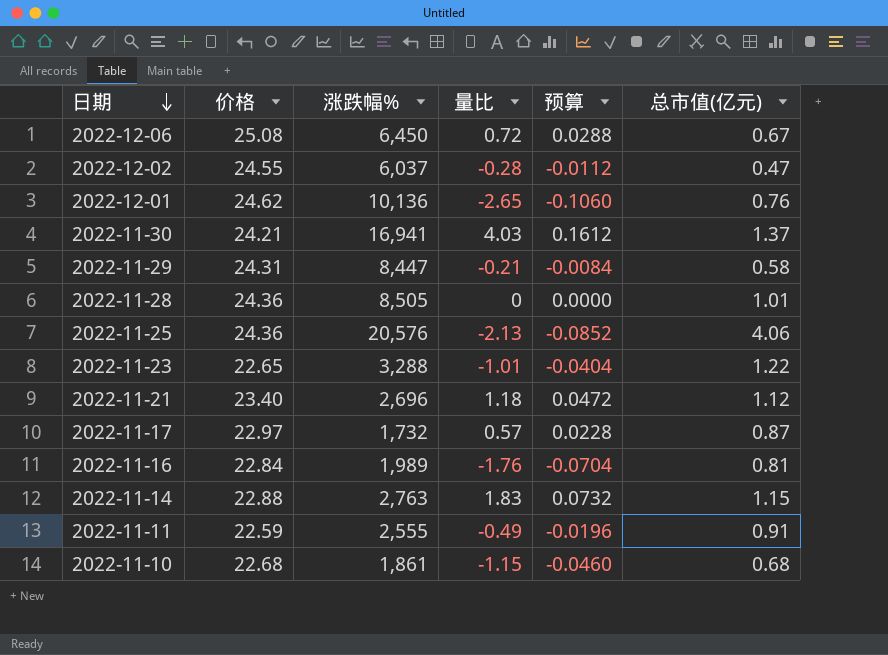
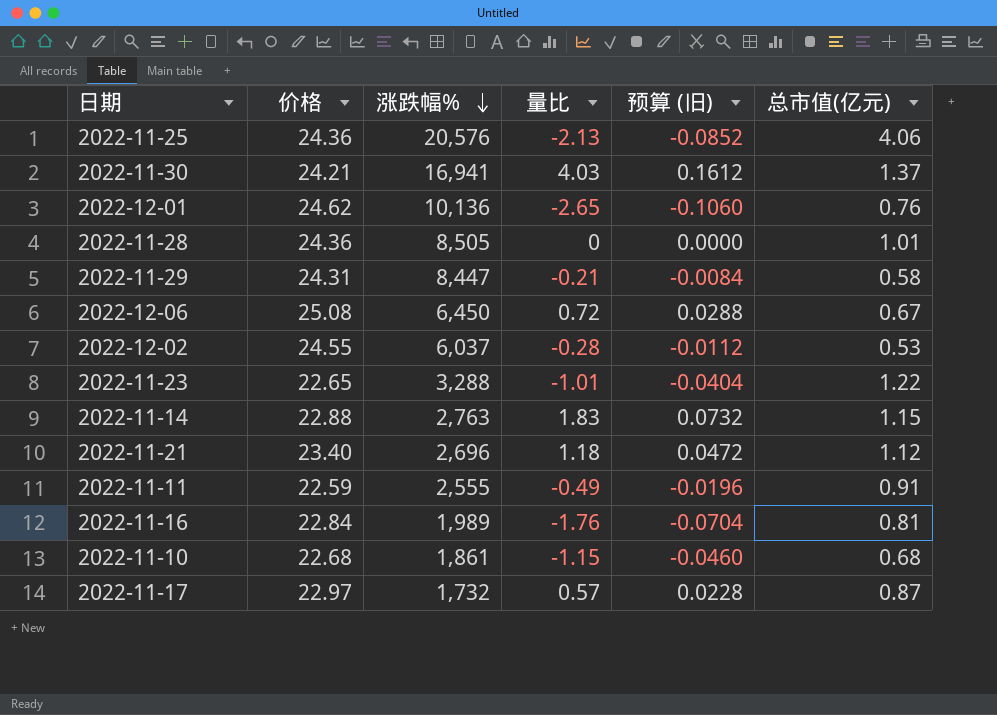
row order: 日期 descending -> 涨跌幅% descending
column name: 预算 -> 预算 (旧)
2022-12-02 | 总市值(亿元): 0.47 -> 0.53

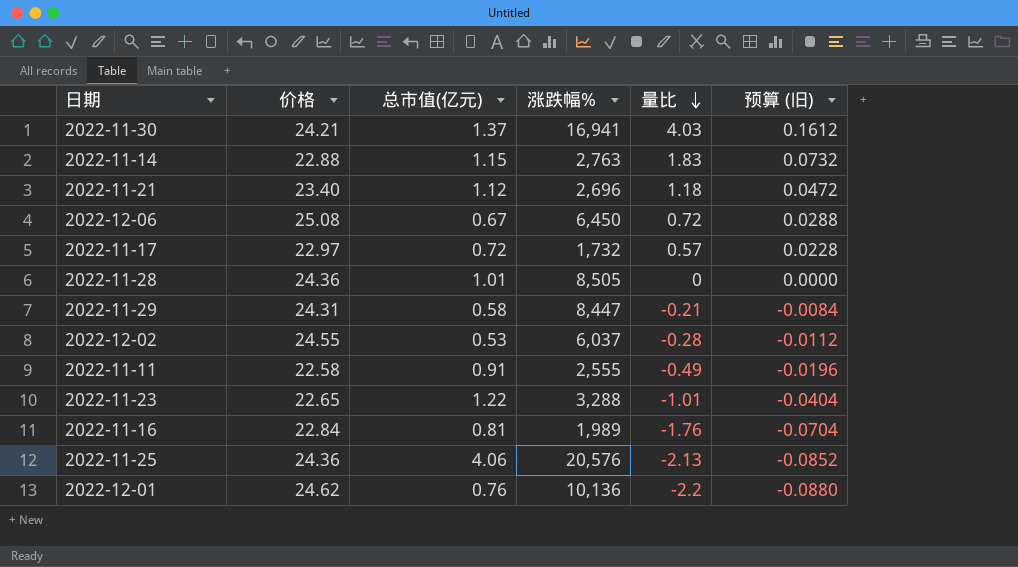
row order: 涨跌幅% descending -> 量比 descending
column 总市值(亿元) | position: 6 -> 3
row 2022-11-10: 22.68 | 1,861 | -1.15 | -0.0460 | 0.68 -> none
2022-11-17 | 总市值(亿元): 0.87 -> 0.72
2022-11-11 | 价格: 22.59 -> 22.58
2022-12-01 | 量比: -2.65 -> -2.2
2022-12-01 | 预算 (旧): -0.1060 -> -0.0880

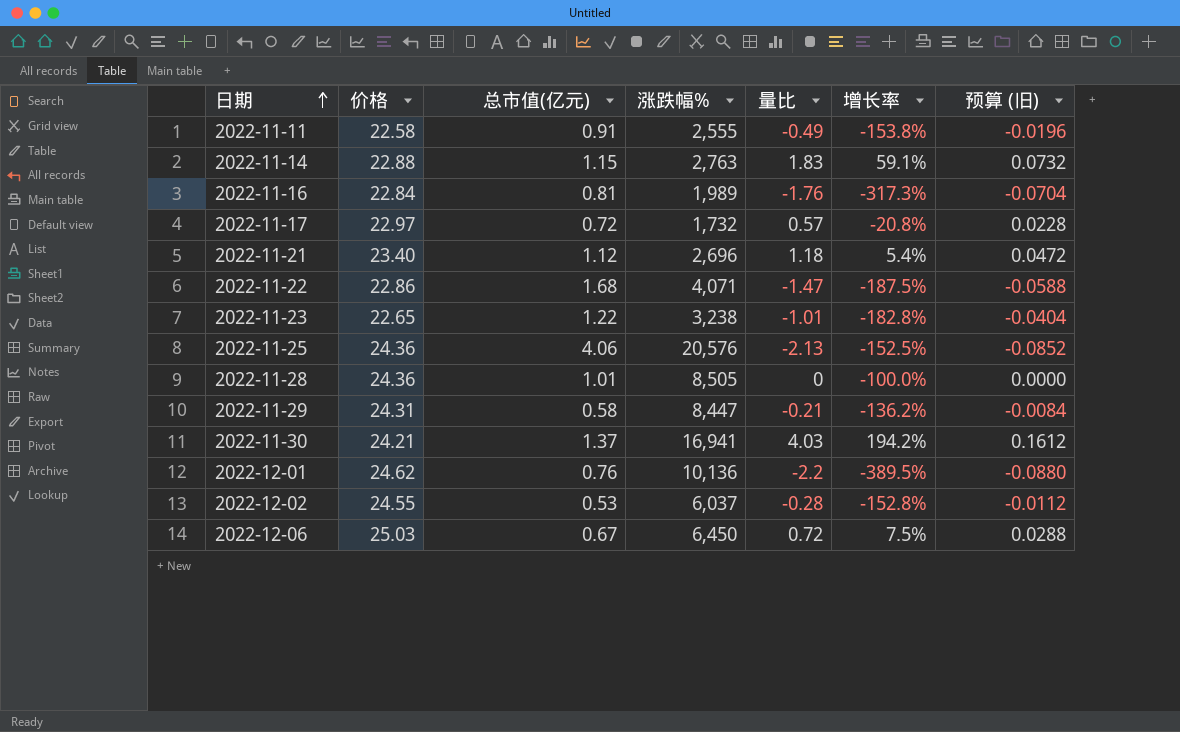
row order: 量比 descending -> 日期 ascending
column 增长率 | formula: none -> ([量比] - [总市值(亿元)]) / [总市值(亿元)]
row 2022-11-22: none -> 22.86 | 1.68 | 4,071 | -1.47 | -187.5% | -0.0588
2022-11-23 | 涨跌幅%: 3,288 -> 3,238
2022-12-06 | 价格: 25.08 -> 25.03

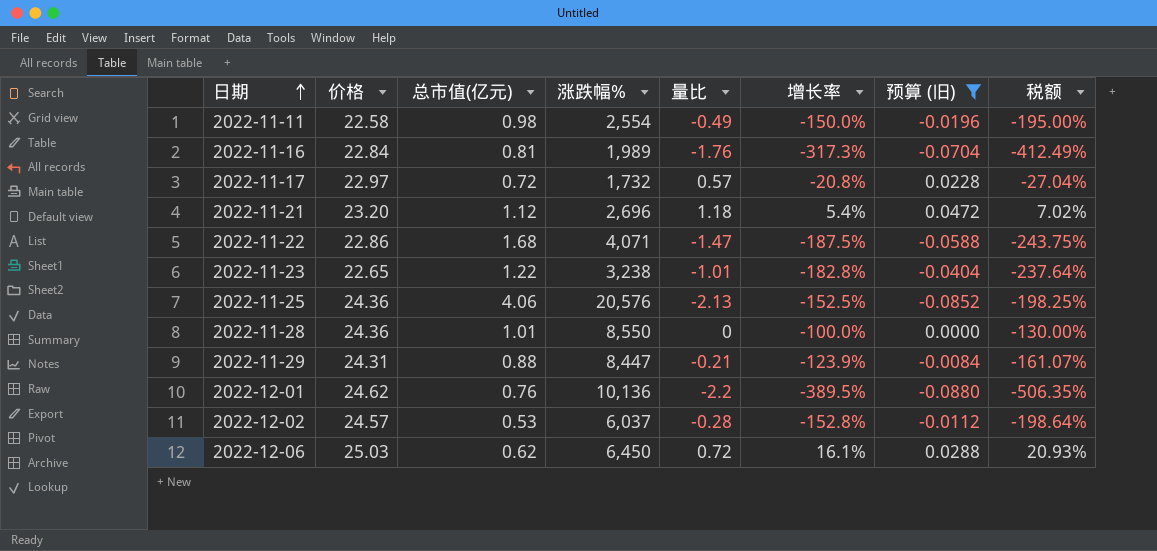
filter: none -> 预算 (旧) <= 0.0472
column 税额 | formula: none -> [增长率] * 1.3
2022-11-11 | 总市值(亿元): 0.91 -> 0.98
2022-11-11 | 涨跌幅%: 2,555 -> 2,554
2022-11-11 | 增长率: -153.8% -> -150.0%
2022-11-21 | 价格: 23.40 -> 23.20
2022-11-28 | 涨跌幅%: 8,505 -> 8,550
2022-11-29 | 总市值(亿元): 0.58 -> 0.88
2022-11-29 | 增长率: -136.2% -> -123.9%
2022-12-02 | 价格: 24.55 -> 24.57
2022-12-06 | 总市值(亿元): 0.67 -> 0.62
2022-12-06 | 增长率: 7.5% -> 16.1%

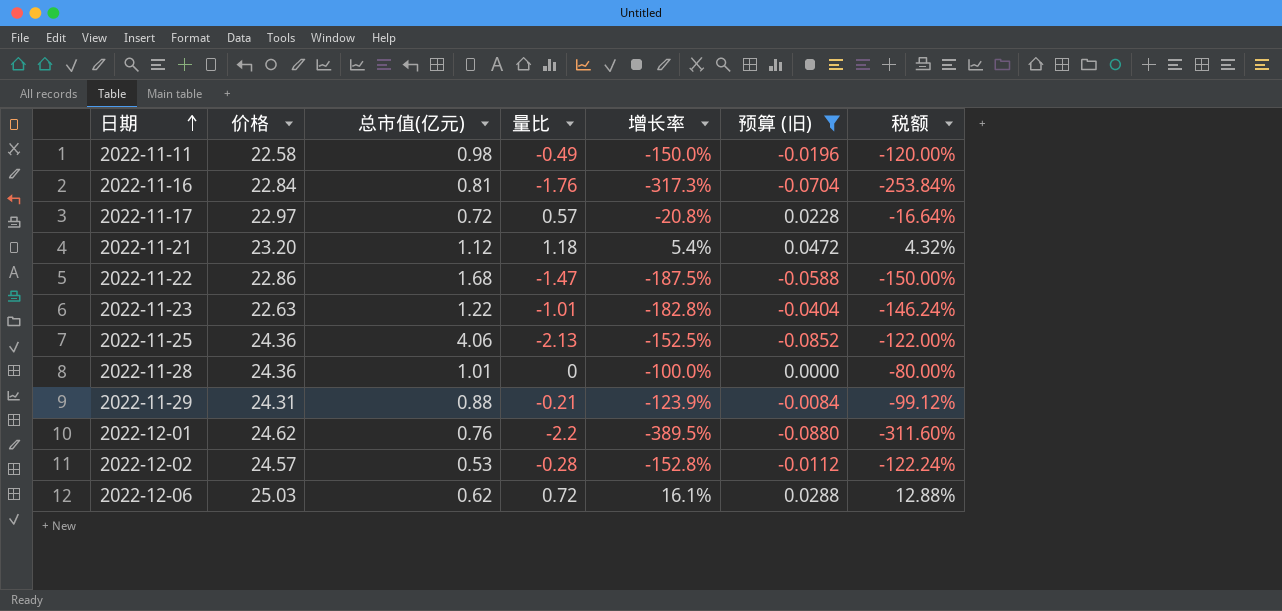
column 涨跌幅% | position: 4 -> none
column 税额 | formula: [增长率] * 1.3 -> [增长率] * 0.8
2022-11-23 | 价格: 22.65 -> 22.63

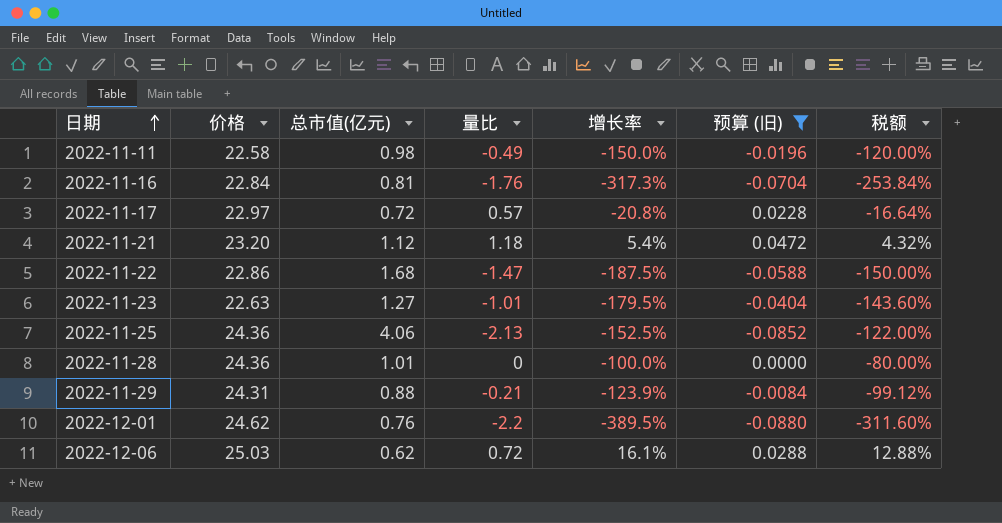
row 2022-12-02: 24.57 | 0.53 | -0.28 | -152.8% | -0.0112 | -122.24% -> none
2022-11-23 | 总市值(亿元): 1.22 -> 1.27
2022-11-23 | 增长率: -182.8% -> -179.5%
2022-11-23 | 税额: -146.24% -> -143.60%

